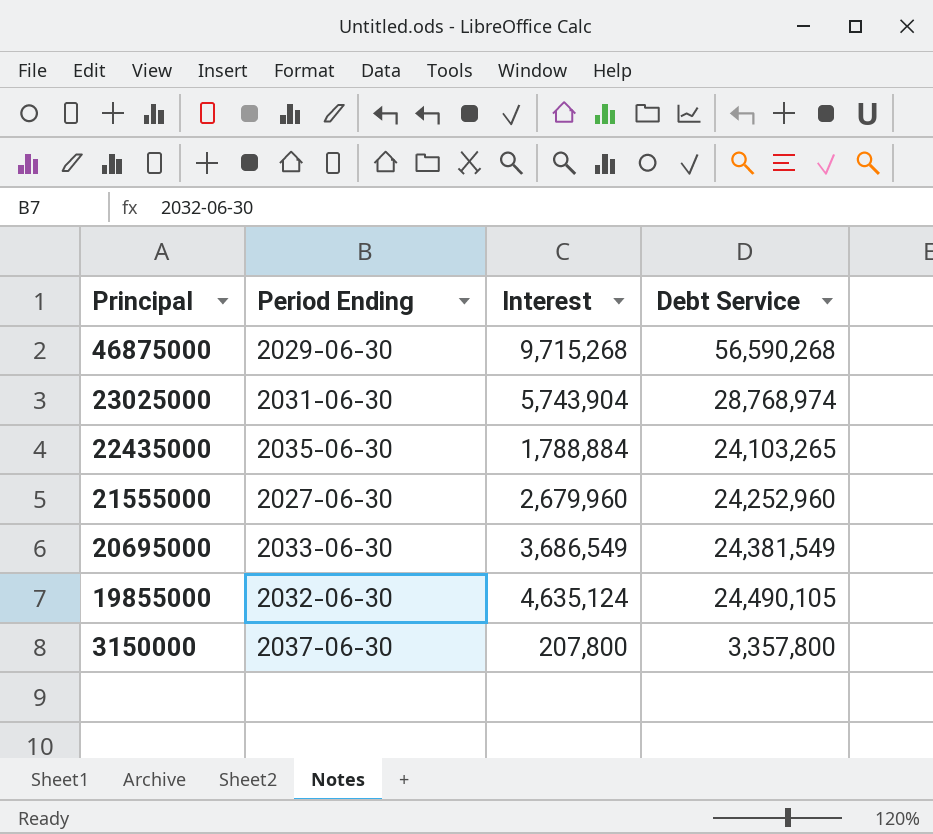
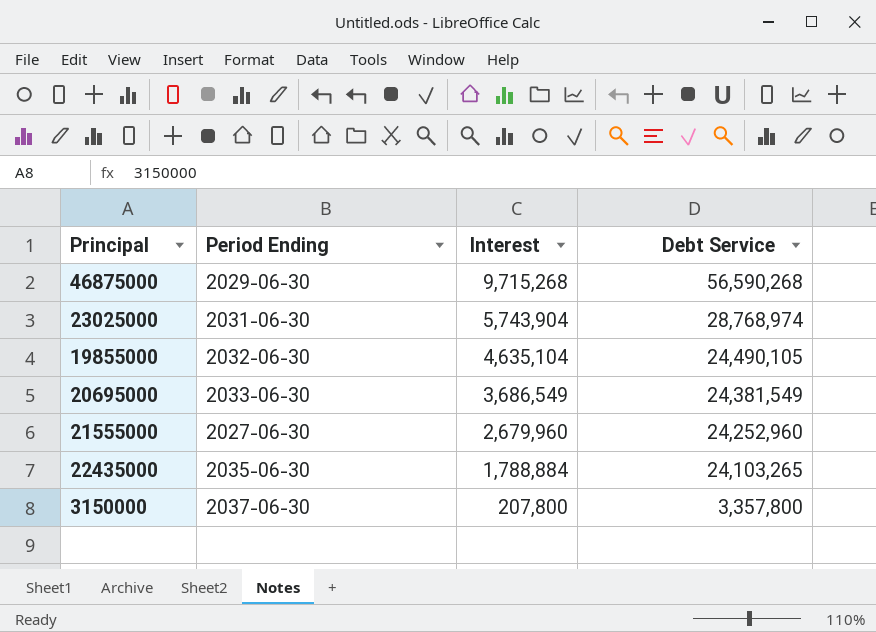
row order: Principal descending -> Interest descending
19855000 | Interest: 4,635,124 -> 4,635,104

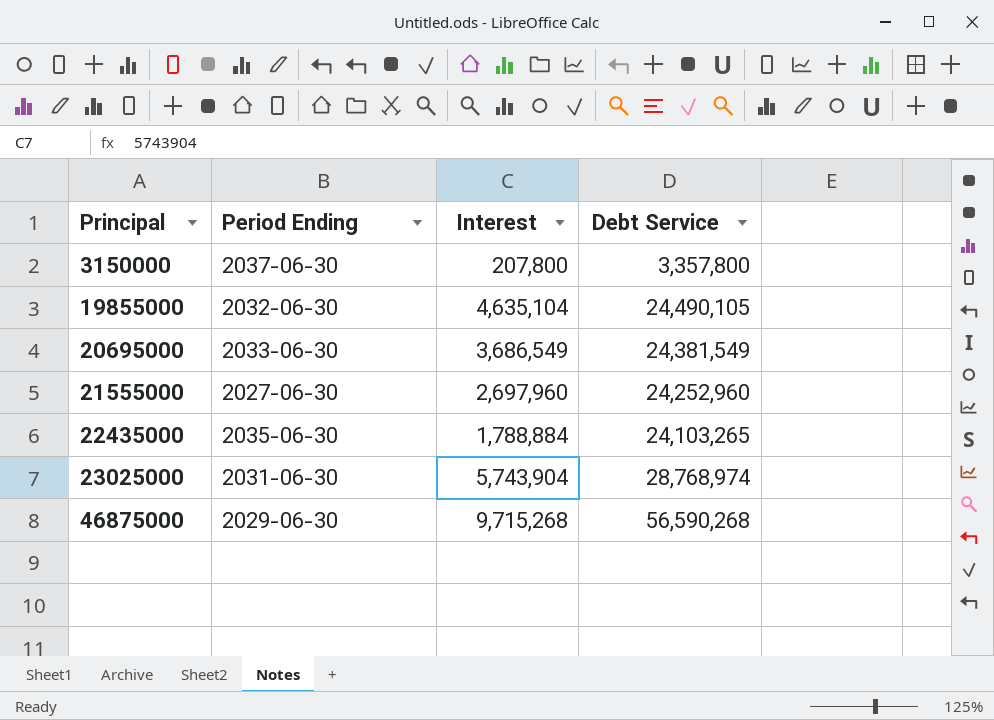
row order: Interest descending -> Principal ascending
21555000 | Interest: 2,679,960 -> 2,697,960

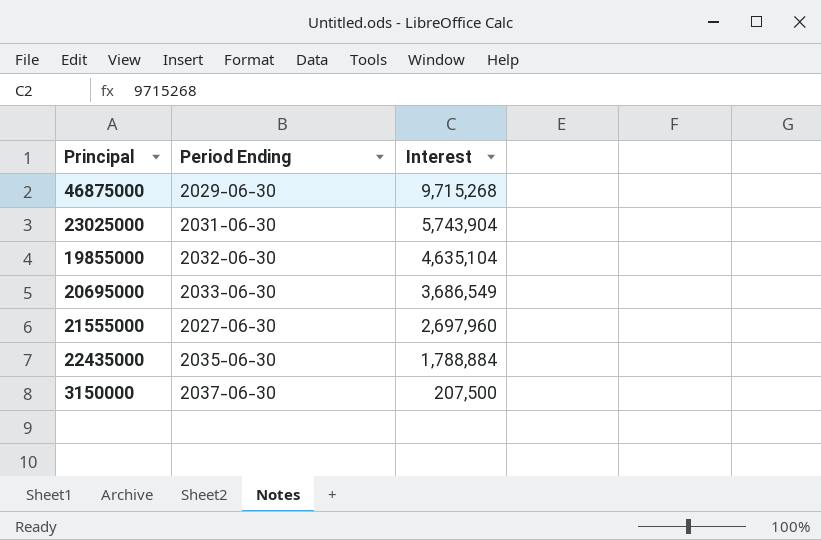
row order: Principal ascending -> Interest descending
column Debt Service | position: 4 -> none
3150000 | Interest: 207,800 -> 207,500

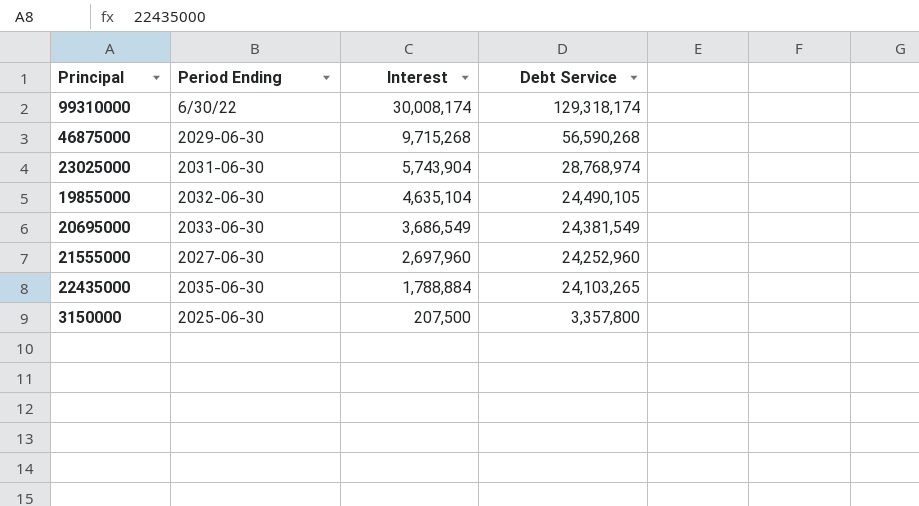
column Debt Service | position: none -> 4
row 99310000: none -> 6/30/22 | 30,008,174 | 129,318,174
3150000 | Period Ending: 2037-06-30 -> 2025-06-30

